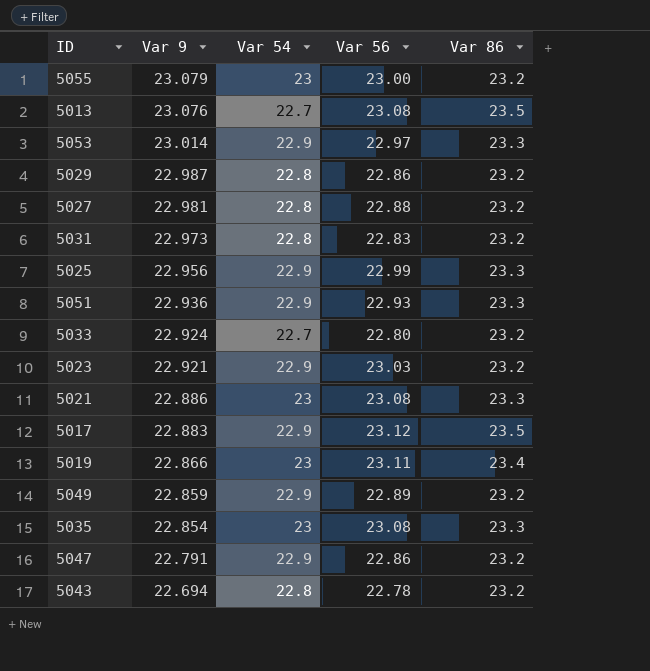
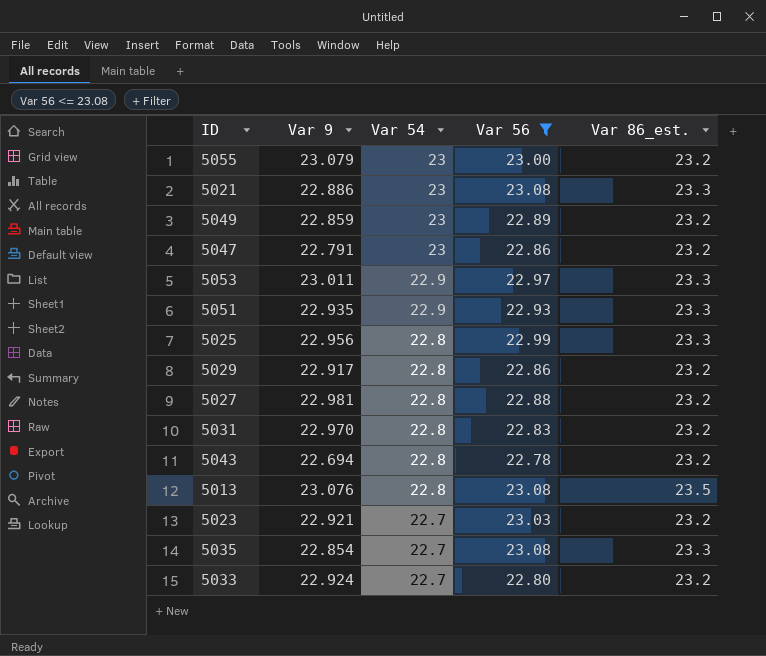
filter: none -> Var 56 <= 23.08
row order: Var 9 descending -> Var 54 descending
column name: Var 86 -> Var 86_est.
5049 | Var 54: 22.9 -> 23
5047 | Var 54: 22.9 -> 23
5053 | Var 9: 23.014 -> 23.011
5051 | Var 9: 22.936 -> 22.935
5025 | Var 54: 22.9 -> 22.8
5029 | Var 9: 22.987 -> 22.917
5031 | Var 9: 22.973 -> 22.970
5013 | Var 54: 22.7 -> 22.8
5023 | Var 54: 22.9 -> 22.7
5035 | Var 54: 23 -> 22.7

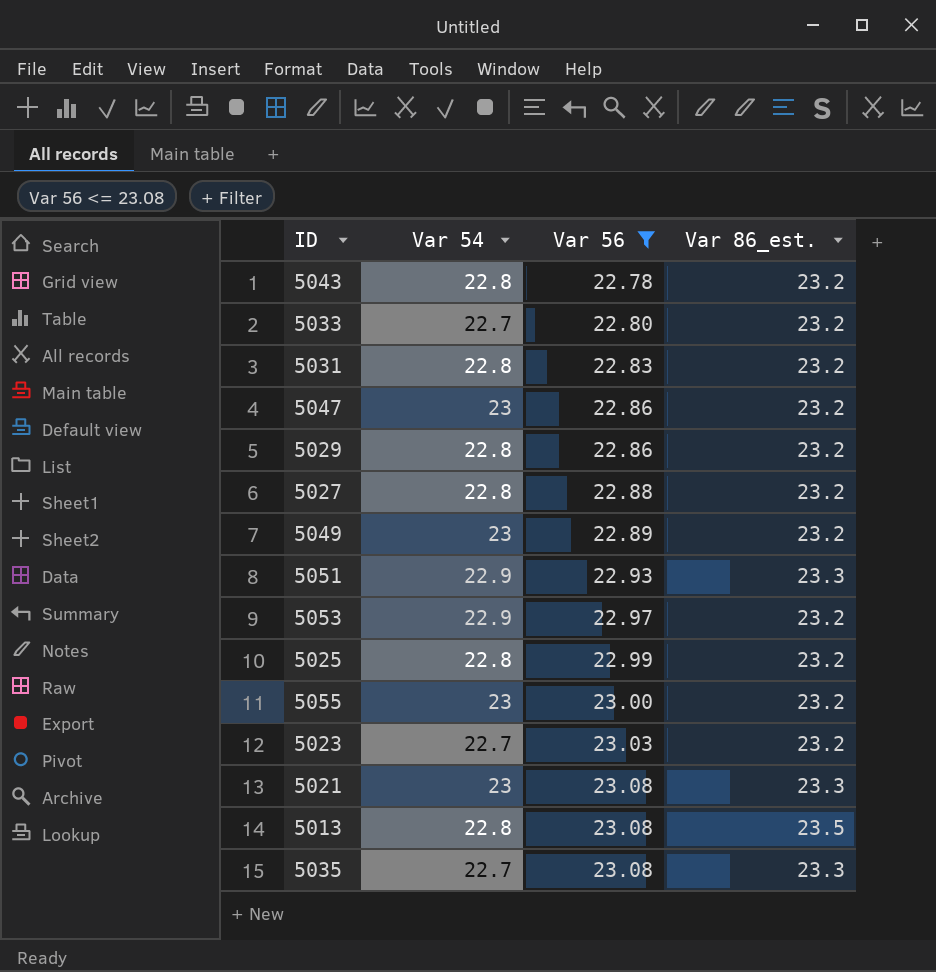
row order: Var 54 descending -> Var 56 ascending
column Var 9 | position: 2 -> none
5053 | Var 86_est.: 23.3 -> 23.2
5025 | Var 86_est.: 23.3 -> 23.2

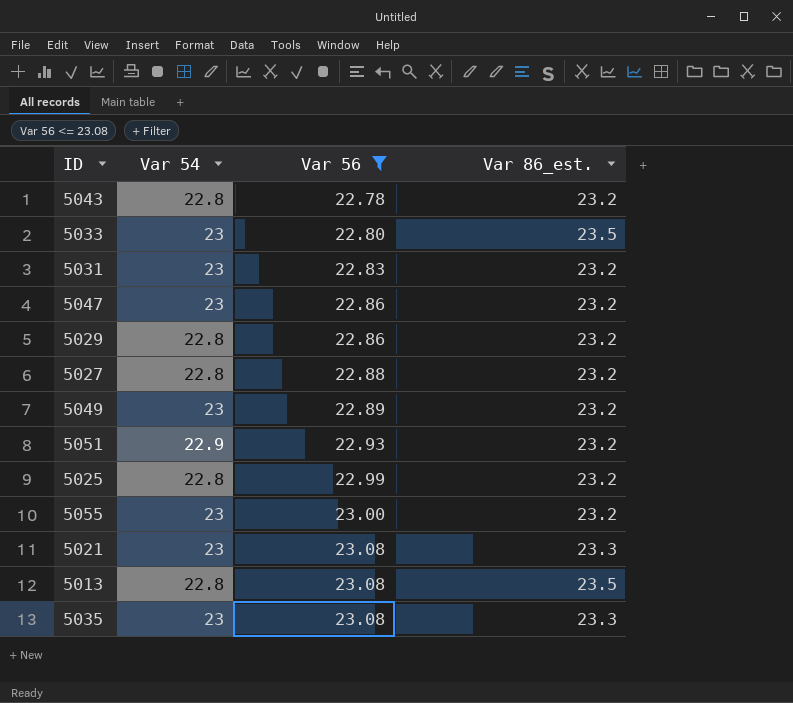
row 5053: 22.9 | 22.97 | 23.2 -> none
row 5023: 22.7 | 23.03 | 23.2 -> none
5033 | Var 54: 22.7 -> 23
5033 | Var 86_est.: 23.2 -> 23.5
5031 | Var 54: 22.8 -> 23
5051 | Var 86_est.: 23.3 -> 23.2
5035 | Var 54: 22.7 -> 23

